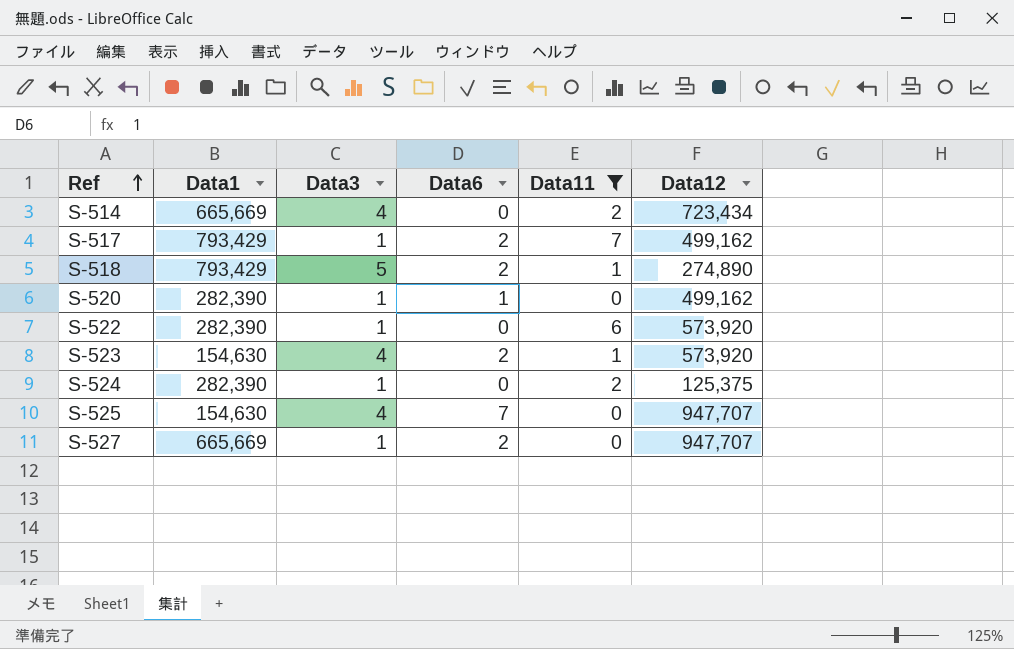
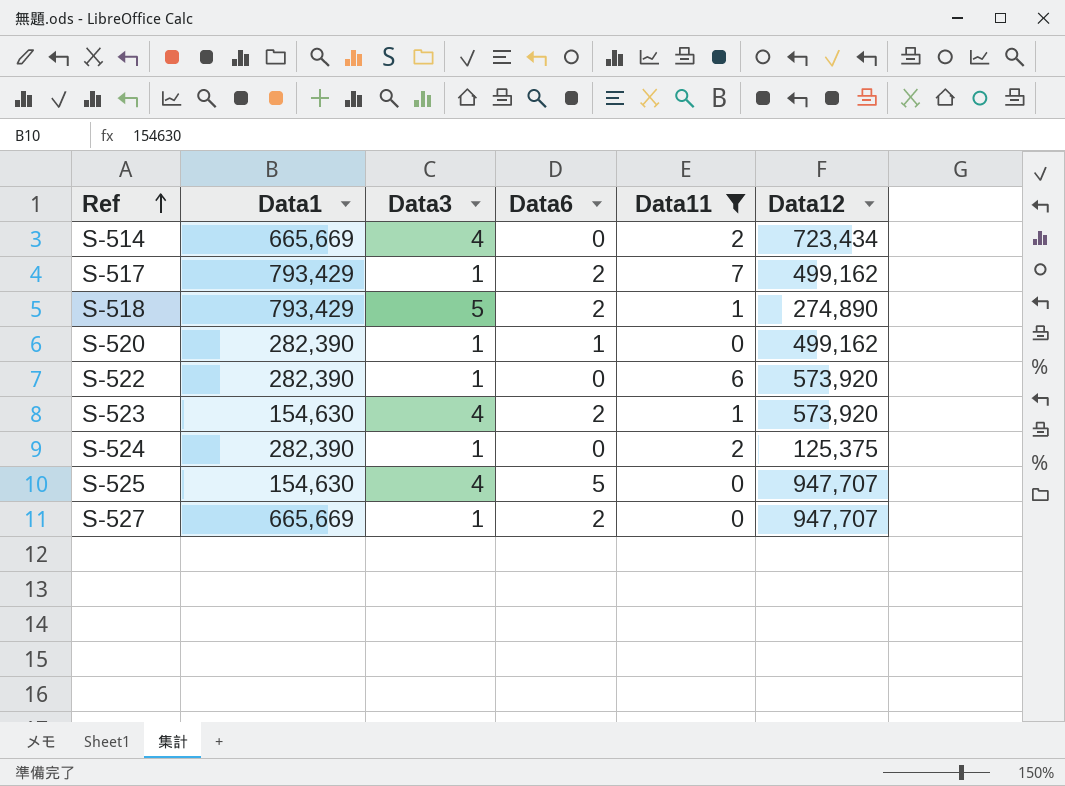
S-525 | Data6: 7 -> 5

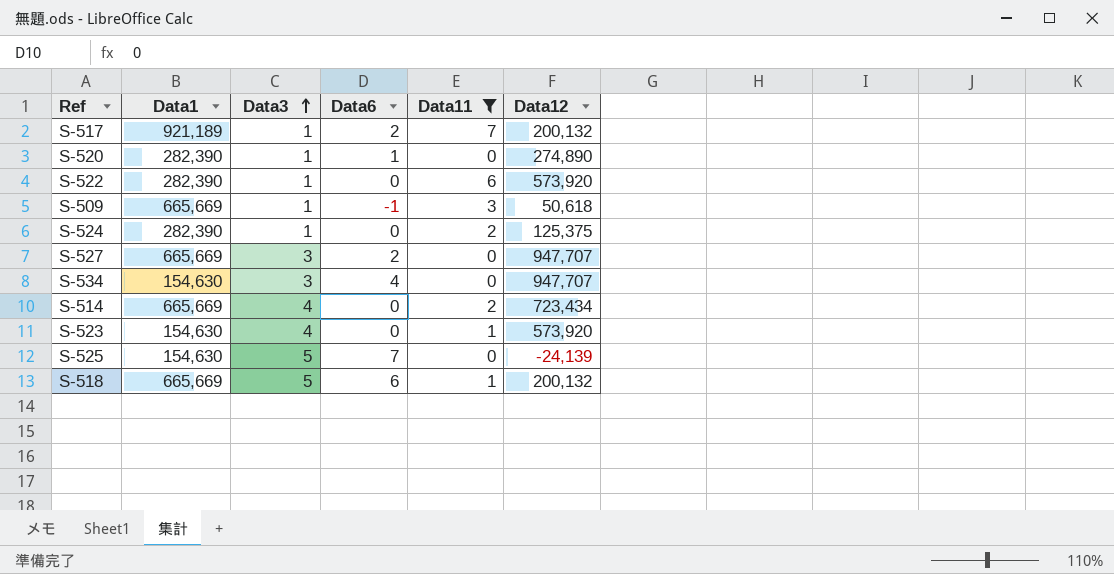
row order: Ref ascending -> Data3 ascending
S-517 | Data1: 793,429 -> 921,189
S-517 | Data12: 499,162 -> 200,132
S-520 | Data12: 499,162 -> 274,890
row S-509: none -> 665,669 | 1 | -1 | 3 | 50,618
S-527 | Data3: 1 -> 3
row S-534: none -> 154,630 | 3 | 4 | 0 | 947,707
S-523 | Data6: 2 -> 0
S-525 | Data3: 4 -> 5
S-525 | Data6: 5 -> 7
S-525 | Data12: 947,707 -> -24,139
S-518 | Data1: 793,429 -> 665,669
S-518 | Data6: 2 -> 6
S-518 | Data12: 274,890 -> 200,132

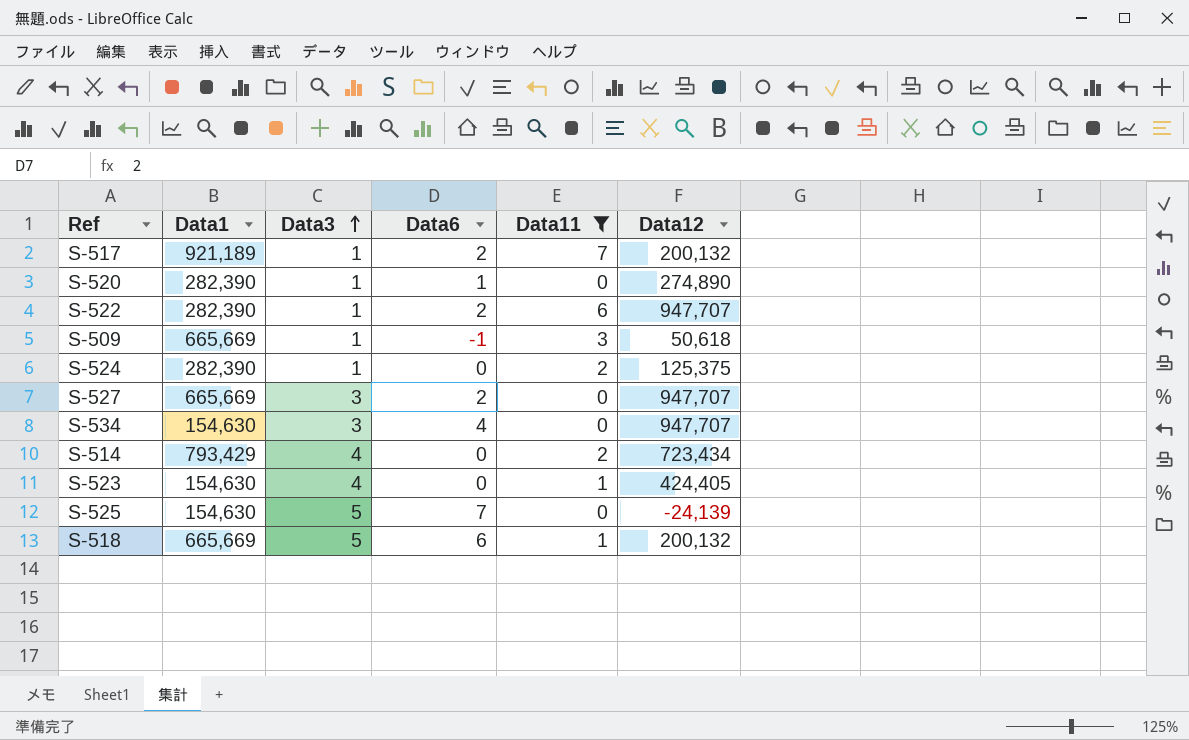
S-522 | Data6: 0 -> 2
S-522 | Data12: 573,920 -> 947,707
S-514 | Data1: 665,669 -> 793,429
S-523 | Data12: 573,920 -> 424,405

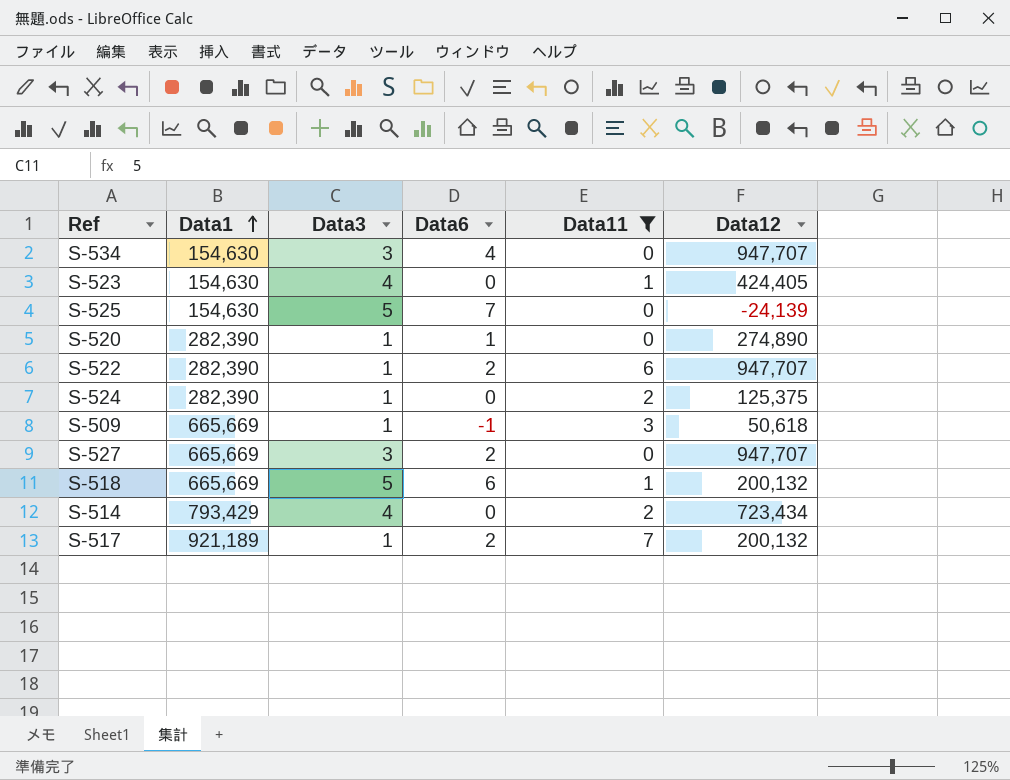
row order: Data3 ascending -> Data1 ascending

